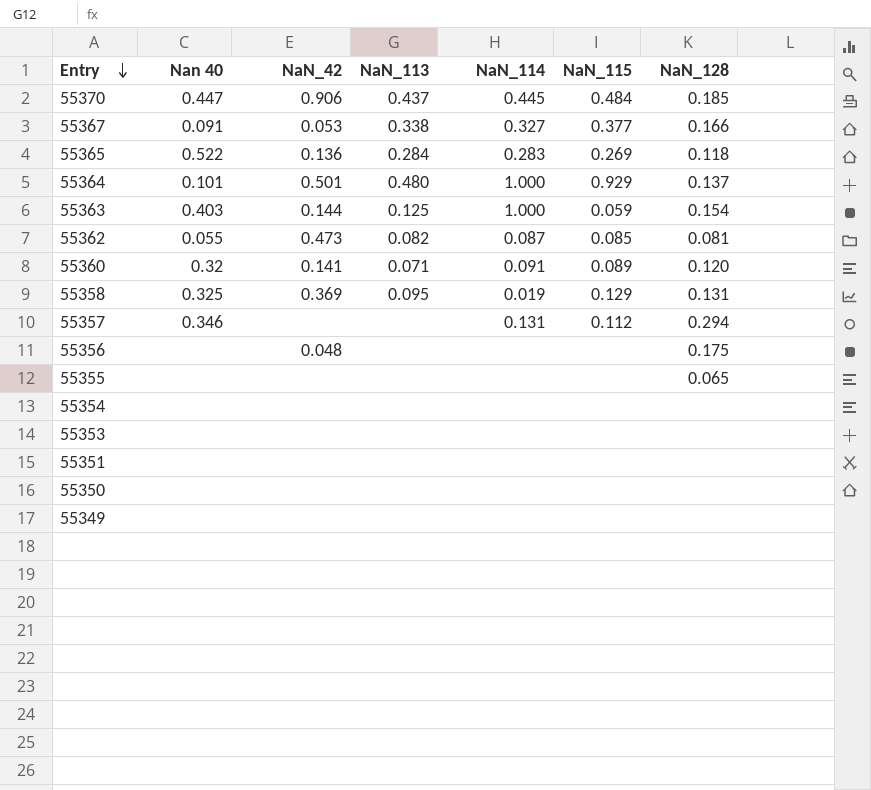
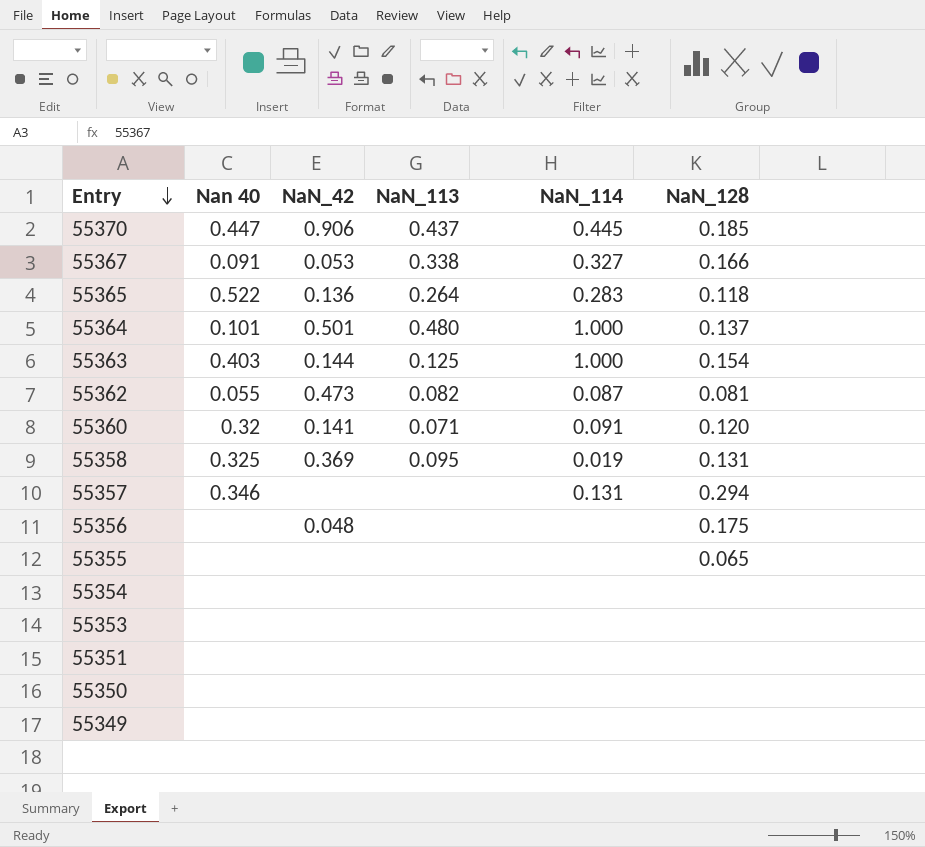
column NaN_115 | position: 6 -> none
55365 | NaN_113: 0.284 -> 0.264

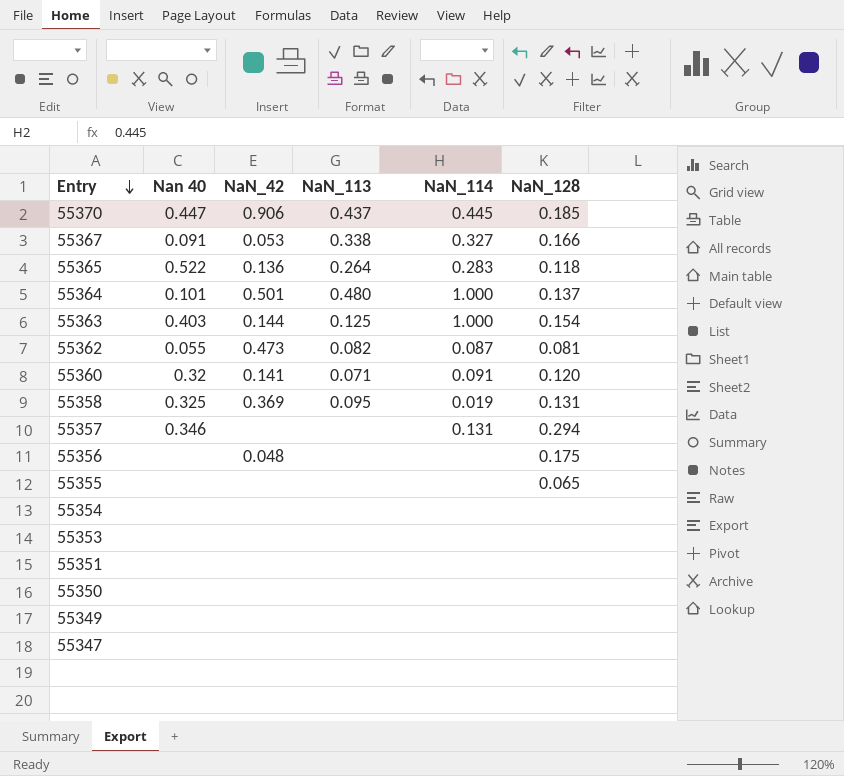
row 55347: none -> none | none | none | none | none

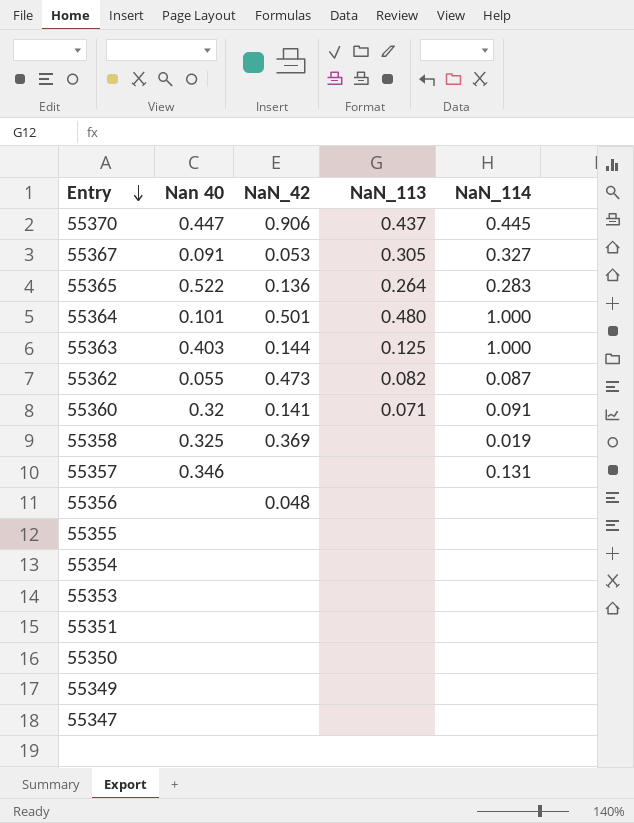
column NaN_128 | position: 6 -> none
55367 | NaN_113: 0.338 -> 0.305
55358 | NaN_113: 0.095 -> none

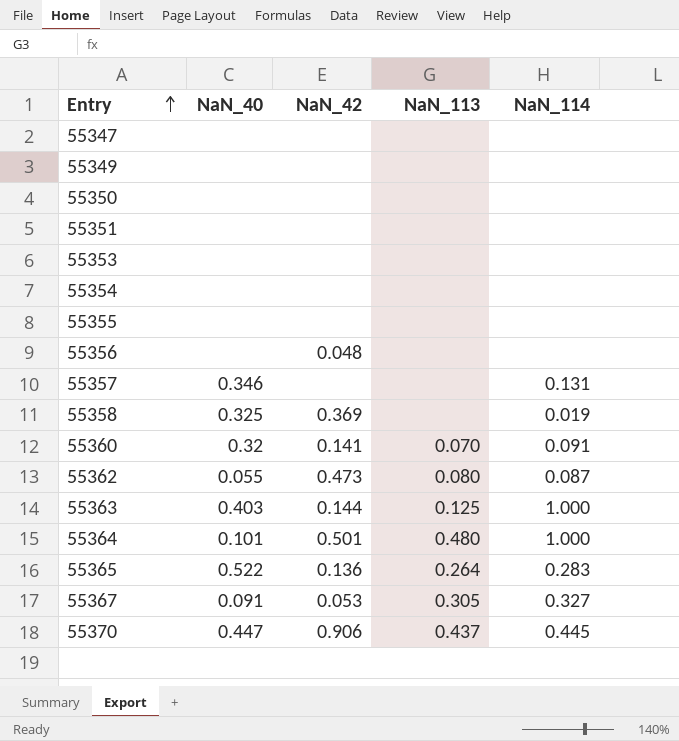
row order: Entry descending -> Entry ascending
column name: Nan 40 -> NaN_40
55360 | NaN_113: 0.071 -> 0.070
55362 | NaN_113: 0.082 -> 0.080

